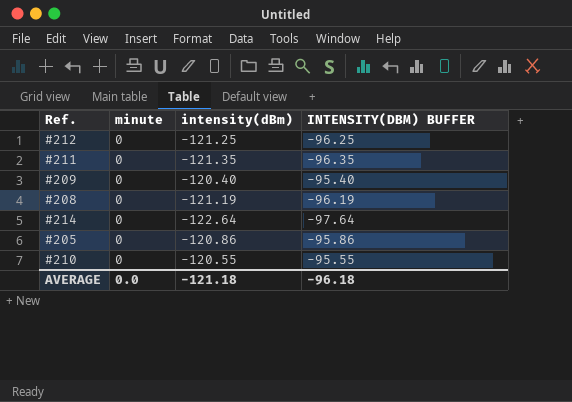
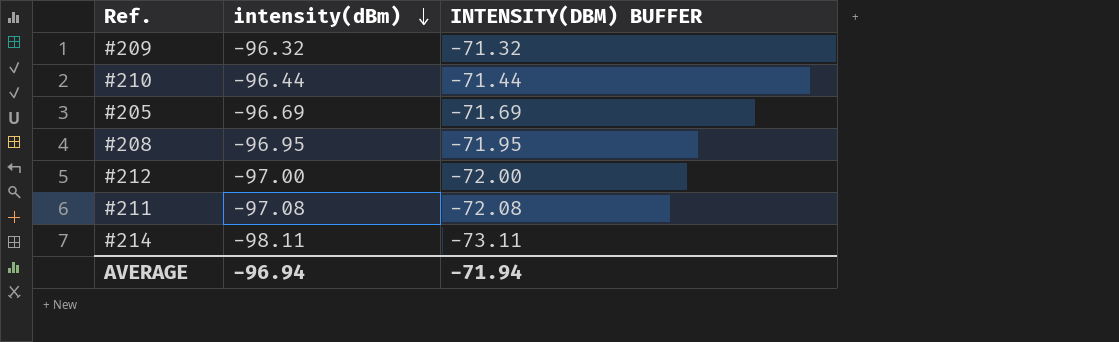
row order: none -> intensity(dBm) descending
column minute | position: 2 -> none
#209 | intensity(dBm): -120.40 -> -96.32
#209 | INTENSITY(DBM) BUFFER: -95.40 -> -71.32
#210 | intensity(dBm): -120.55 -> -96.44
#210 | INTENSITY(DBM) BUFFER: -95.55 -> -71.44
#205 | intensity(dBm): -120.86 -> -96.69
#205 | INTENSITY(DBM) BUFFER: -95.86 -> -71.69
#208 | intensity(dBm): -121.19 -> -96.95
#208 | INTENSITY(DBM) BUFFER: -96.19 -> -71.95
#212 | intensity(dBm): -121.25 -> -97.00
#212 | INTENSITY(DBM) BUFFER: -96.25 -> -72.00
#211 | intensity(dBm): -121.35 -> -97.08
#211 | INTENSITY(DBM) BUFFER: -96.35 -> -72.08
#214 | intensity(dBm): -122.64 -> -98.11
#214 | INTENSITY(DBM) BUFFER: -97.64 -> -73.11
AVERAGE | intensity(dBm): -121.18 -> -96.94
AVERAGE | INTENSITY(DBM) BUFFER: -96.18 -> -71.94

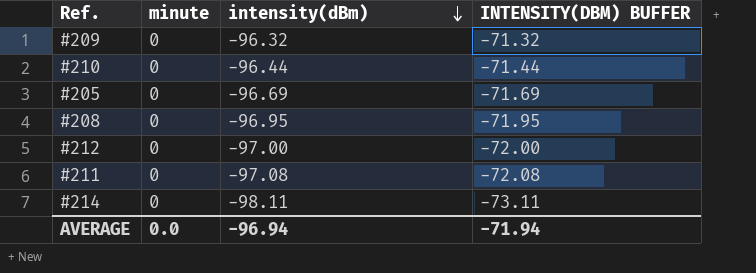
column minute | position: none -> 2

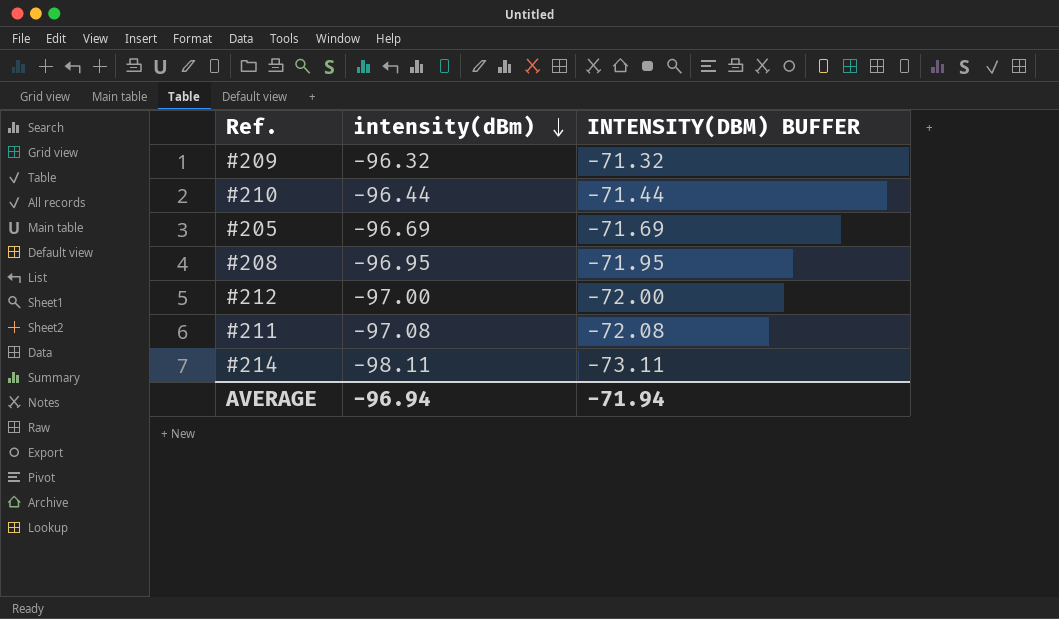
column minute | position: 2 -> none

